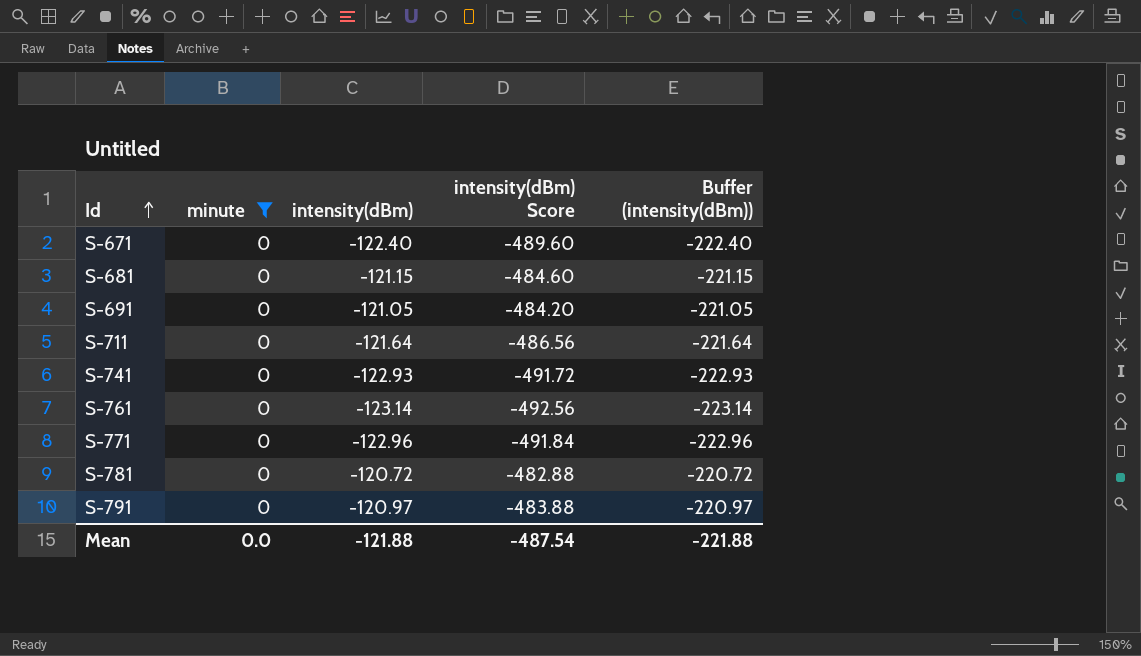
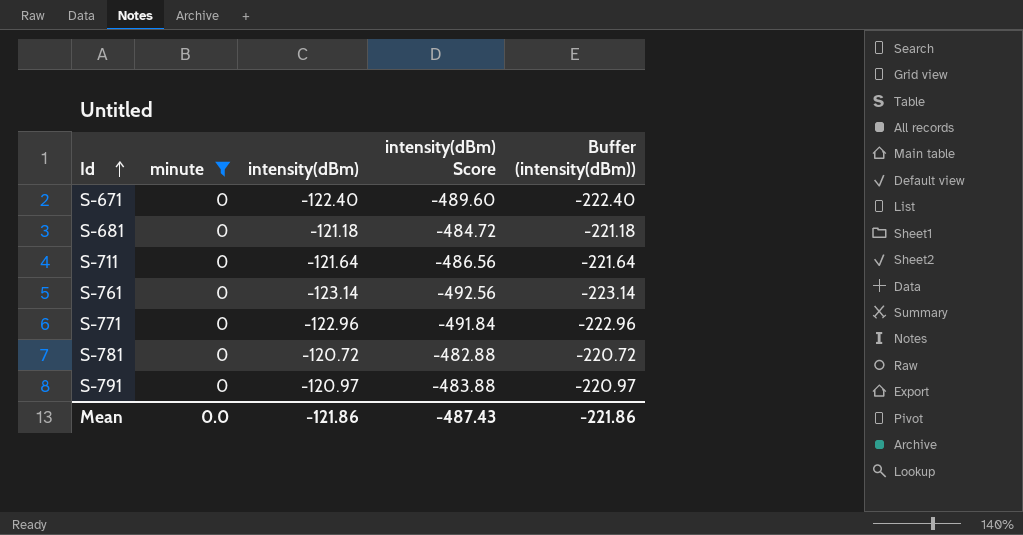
row S-691: 0 | -121.05 | -484.20 | -221.05 -> none
row S-741: 0 | -122.93 | -491.72 | -222.93 -> none
S-681 | intensity(dBm): -121.15 -> -121.18
S-681 | intensity(dBm) Score: -484.60 -> -484.72
S-681 | Buffer (intensity(dBm)): -221.15 -> -221.18
Mean | intensity(dBm): -121.88 -> -121.86
Mean | intensity(dBm) Score: -487.54 -> -487.43
Mean | Buffer (intensity(dBm)): -221.88 -> -221.86

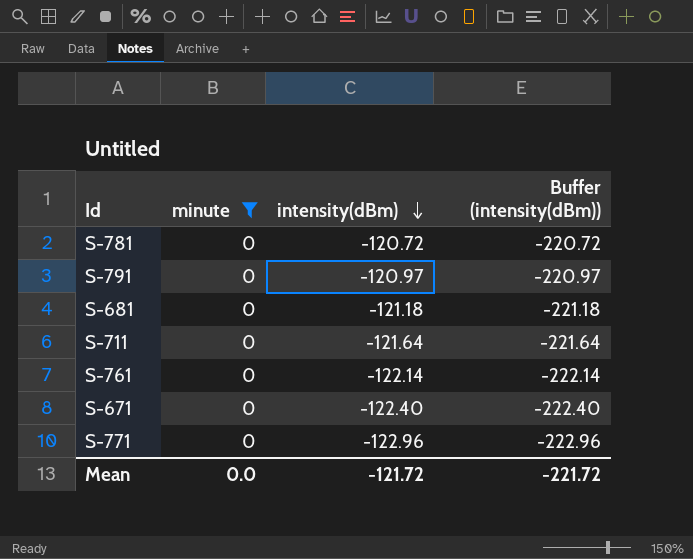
row order: Id ascending -> intensity(dBm) descending
column intensity(dBm) Score | formula: [intensity(dBm)] * 4 -> none
S-761 | intensity(dBm): -123.14 -> -122.14
S-761 | Buffer (intensity(dBm)): -223.14 -> -222.14
Mean | intensity(dBm): -121.86 -> -121.72
Mean | Buffer (intensity(dBm)): -221.86 -> -221.72

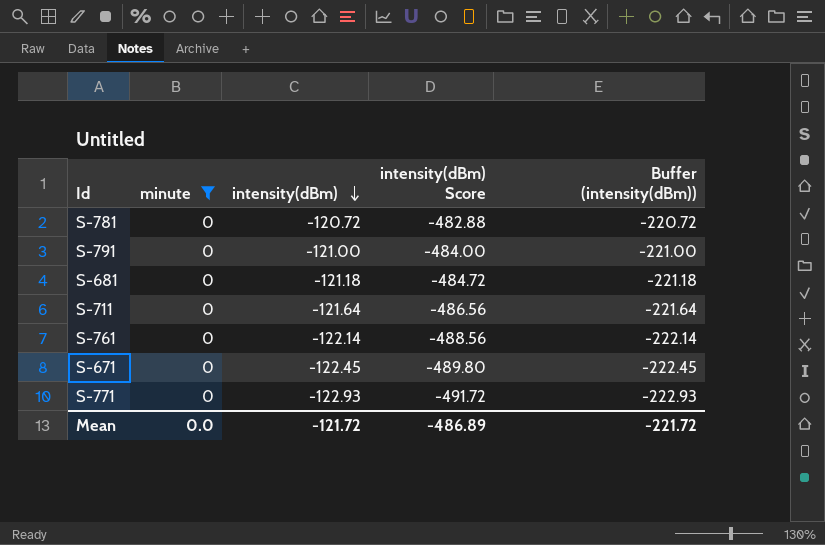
column intensity(dBm) Score | formula: none -> [intensity(dBm)] * 4
S-791 | intensity(dBm): -120.97 -> -121.00
S-791 | Buffer (intensity(dBm)): -220.97 -> -221.00
S-671 | intensity(dBm): -122.40 -> -122.45
S-671 | Buffer (intensity(dBm)): -222.40 -> -222.45
S-771 | intensity(dBm): -122.96 -> -122.93
S-771 | Buffer (intensity(dBm)): -222.96 -> -222.93

